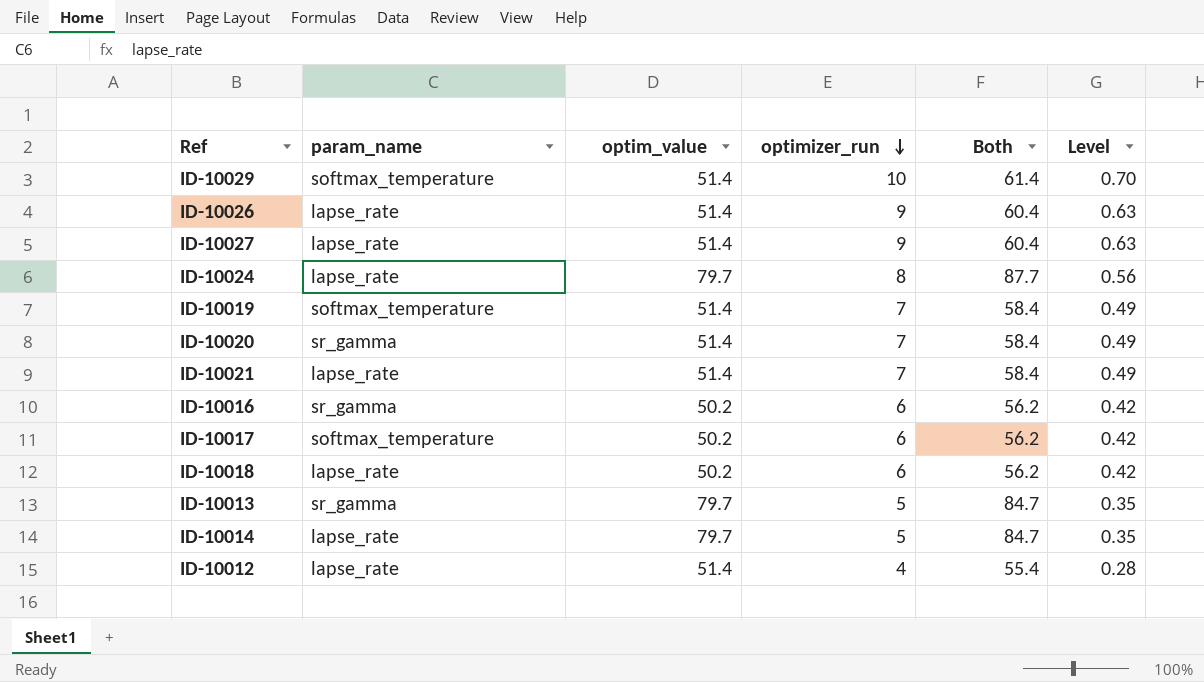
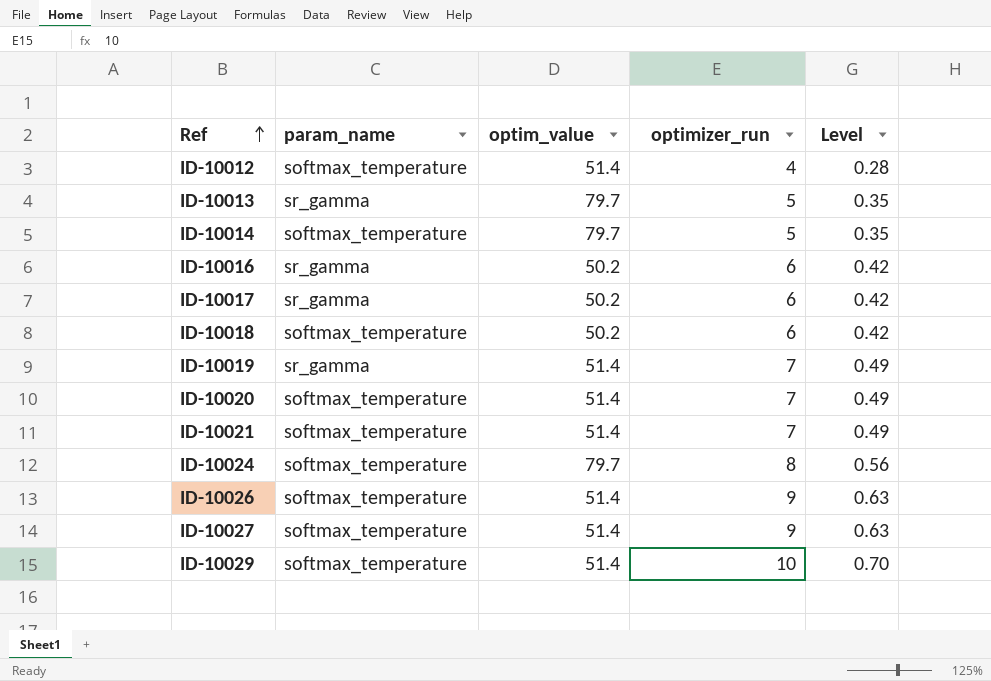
row order: optimizer_run descending -> Ref ascending
column Both | formula: [optim_value] + [optimizer_run] -> none
ID-10012 | param_name: lapse_rate -> softmax_temperature
ID-10014 | param_name: lapse_rate -> softmax_temperature
ID-10017 | param_name: softmax_temperature -> sr_gamma
ID-10018 | param_name: lapse_rate -> softmax_temperature
ID-10019 | param_name: softmax_temperature -> sr_gamma
ID-10020 | param_name: sr_gamma -> softmax_temperature
ID-10021 | param_name: lapse_rate -> softmax_temperature
ID-10024 | param_name: lapse_rate -> softmax_temperature
ID-10026 | param_name: lapse_rate -> softmax_temperature
ID-10027 | param_name: lapse_rate -> softmax_temperature

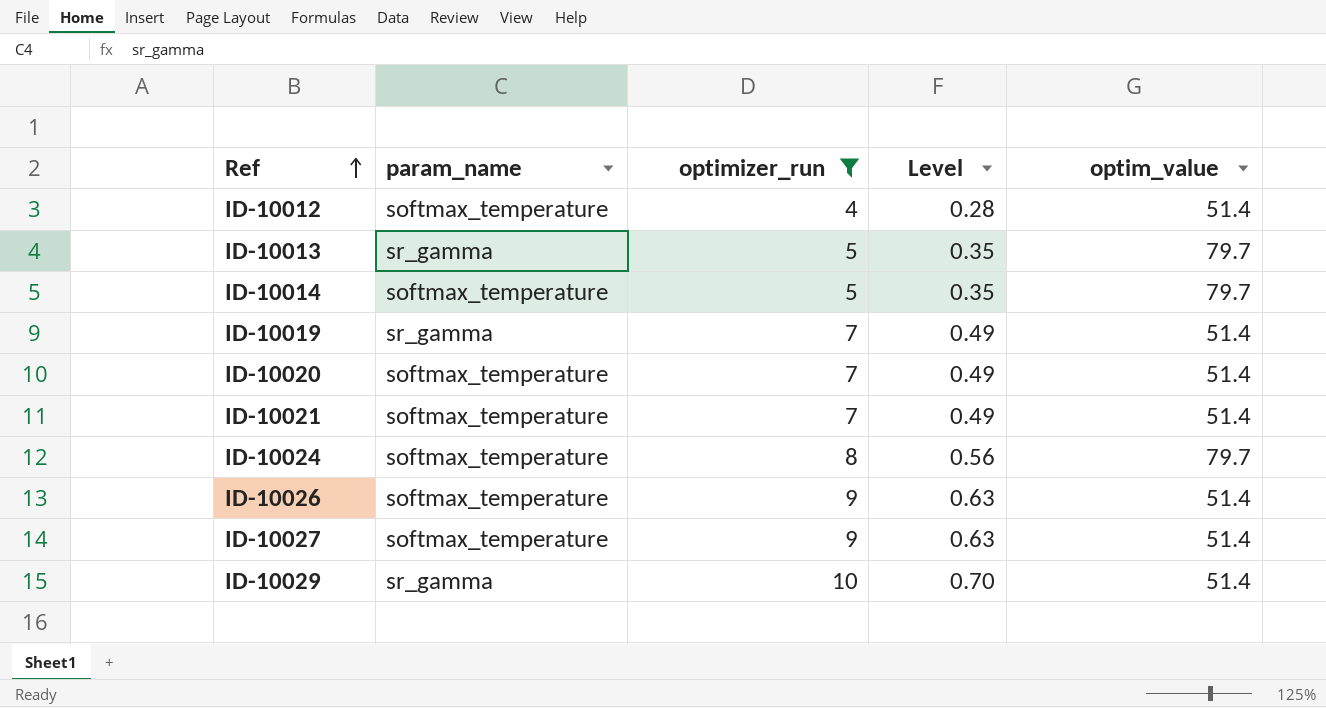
filter: none -> optimizer_run != 6
column optim_value | position: 3 -> 5
ID-10029 | param_name: softmax_temperature -> sr_gamma

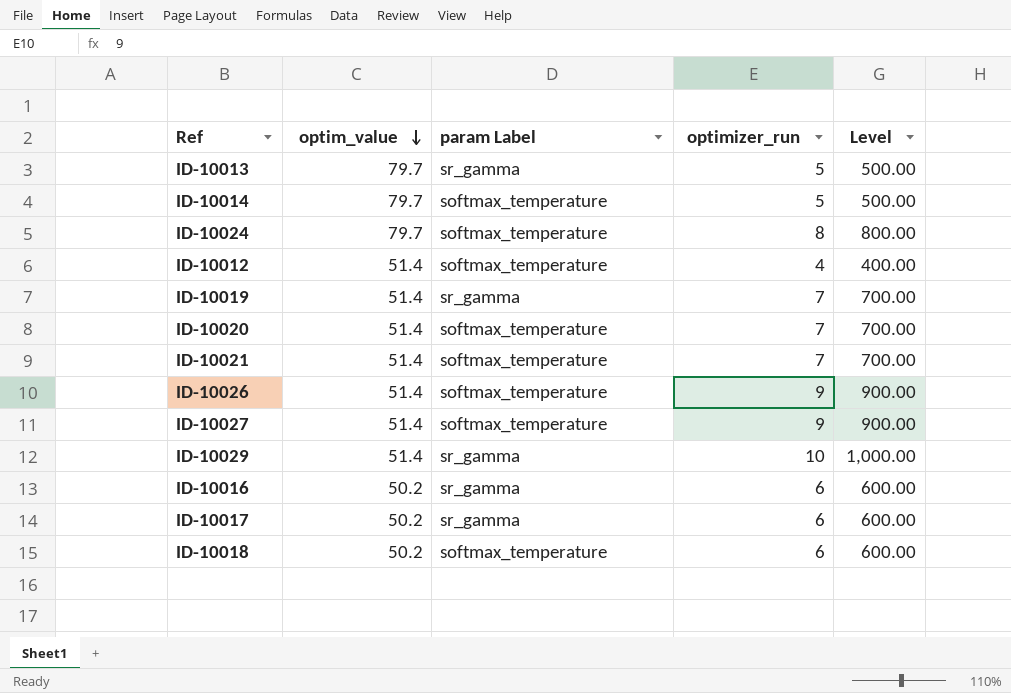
filter: optimizer_run != 6 -> none
row order: Ref ascending -> optim_value descending
column optim_value | position: 5 -> 2
column name: param_name -> param Label
column Level | formula: [optimizer_run] * 0.07 -> [optimizer_run] * 100

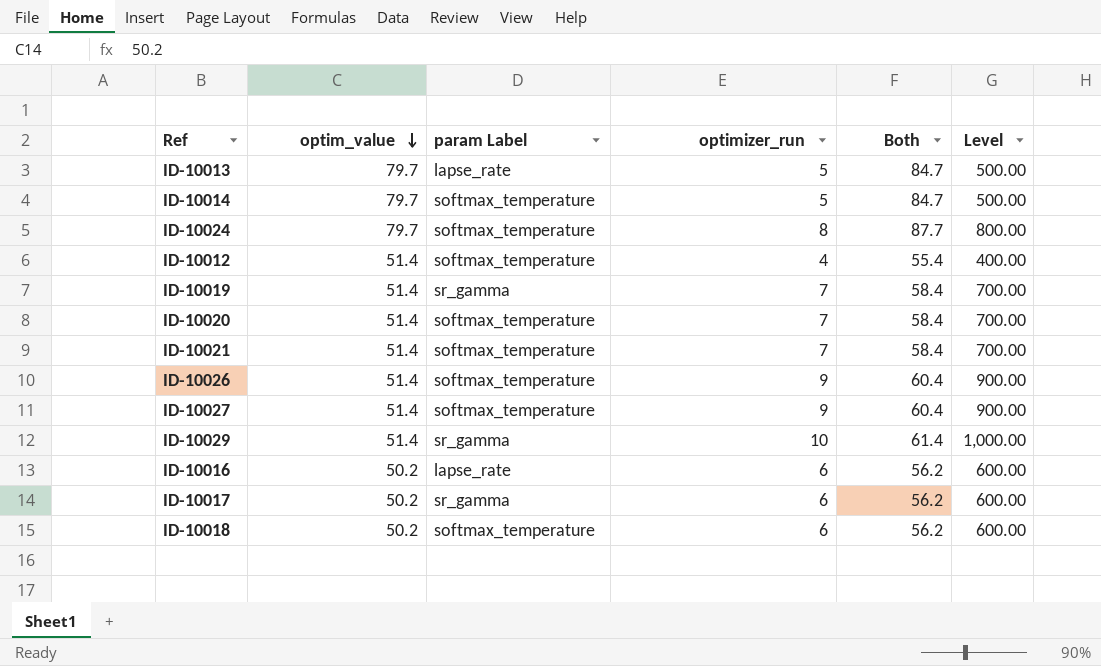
column Both | formula: none -> [optim_value] + [optimizer_run]
ID-10013 | param Label: sr_gamma -> lapse_rate
ID-10016 | param Label: sr_gamma -> lapse_rate

